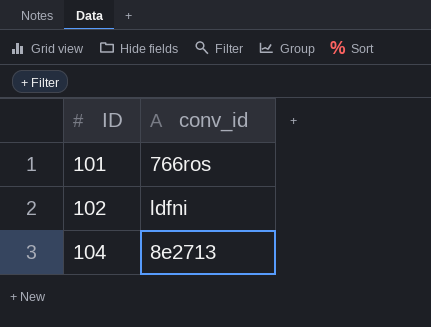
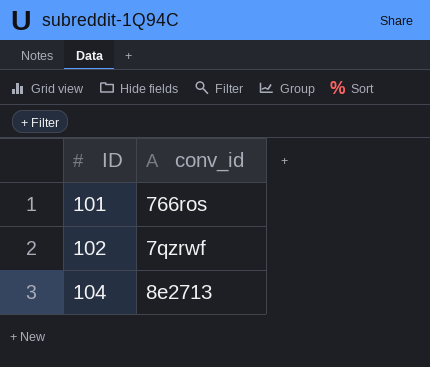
102 | conv_id: ldfni -> 7qzrwf

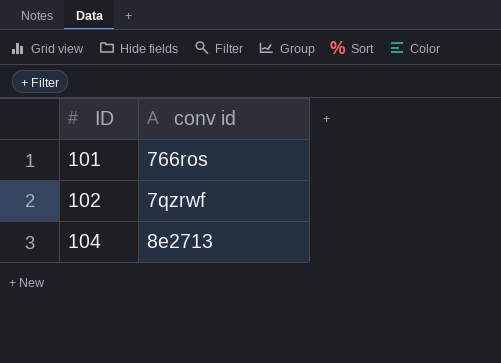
column name: conv_id -> conv id

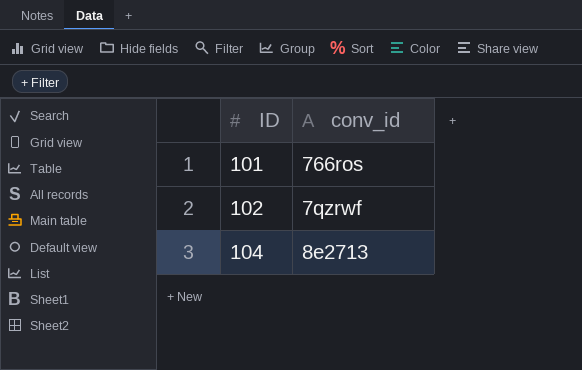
column name: conv id -> conv_id

